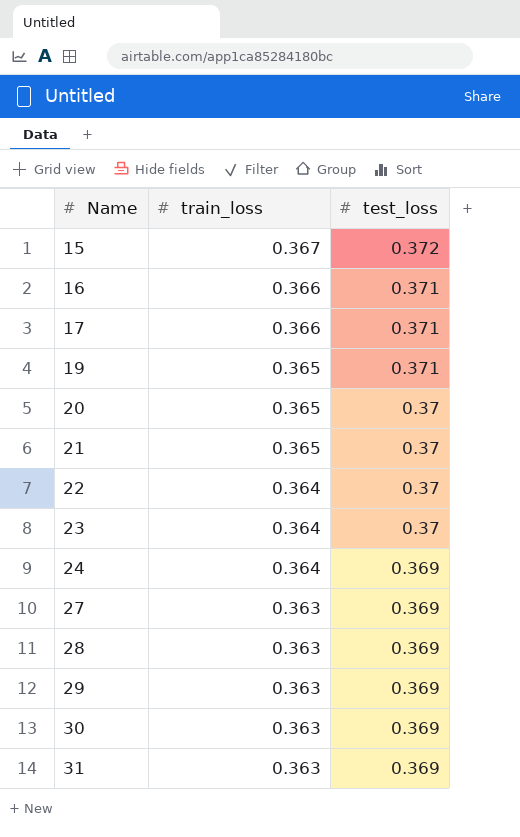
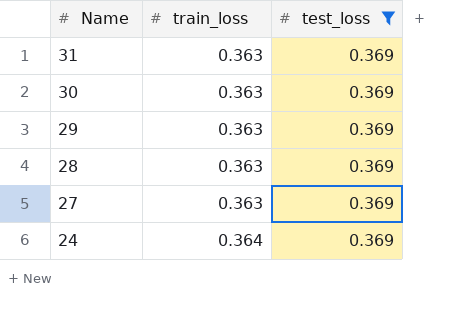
filter: none -> test_loss = 0.369
row order: Name ascending -> Name descending

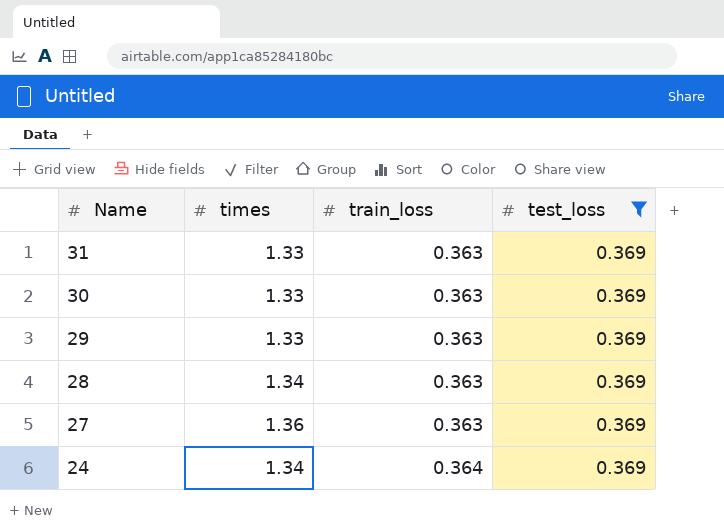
column times | position: none -> 2

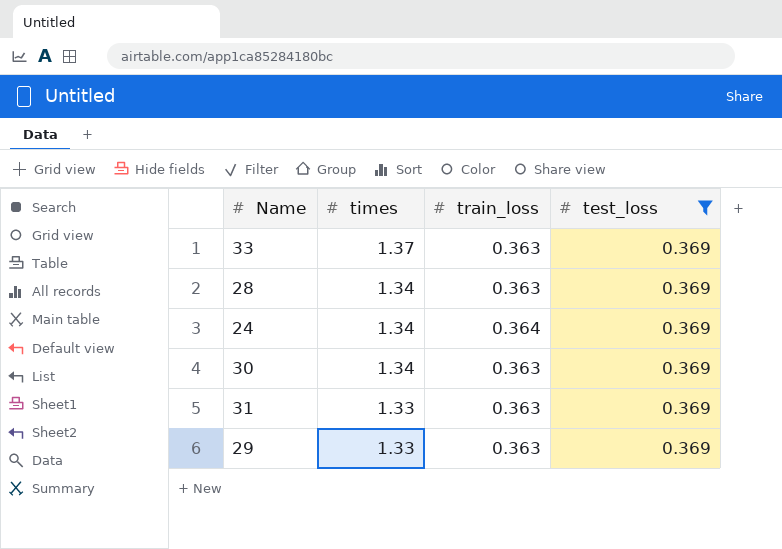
row order: Name descending -> times descending
row 27: 1.36 | 0.363 | 0.369 -> none
row 33: none -> 1.37 | 0.363 | 0.369
30 | times: 1.33 -> 1.34

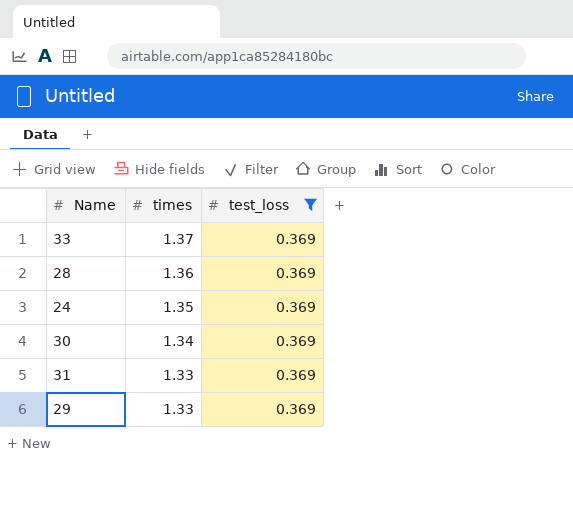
column train_loss | position: 3 -> none
28 | times: 1.34 -> 1.36
24 | times: 1.34 -> 1.35

